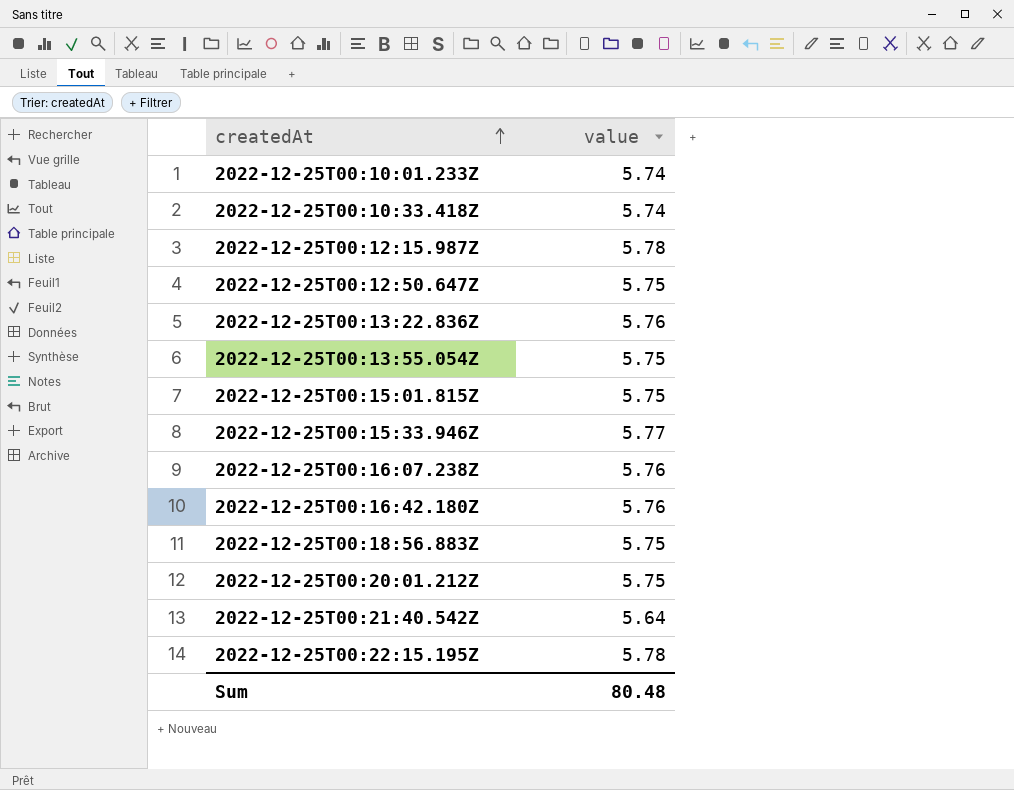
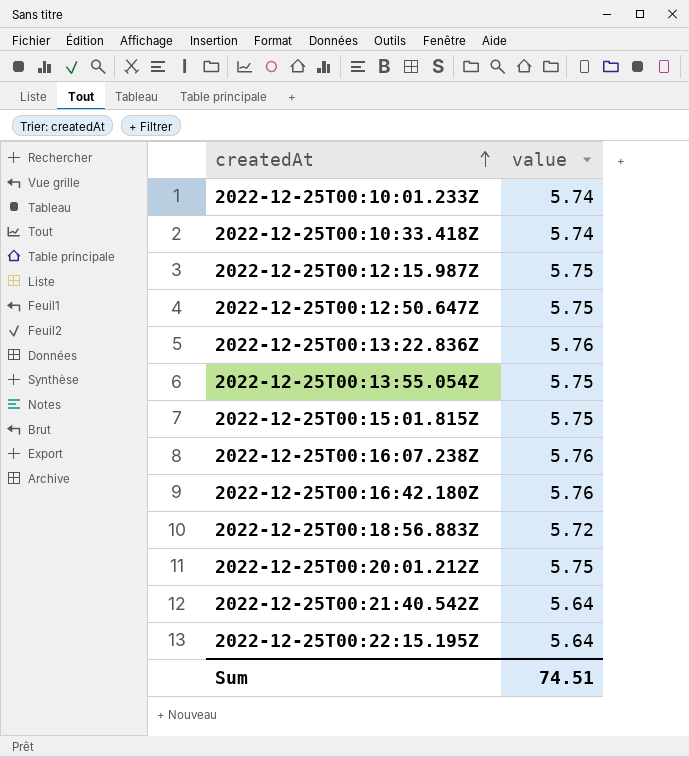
row 2022-12-25T00:15:33.946Z: 5.77 -> none
2022-12-25T00:12:15.987Z | value: 5.78 -> 5.75
2022-12-25T00:18:56.883Z | value: 5.75 -> 5.72
2022-12-25T00:22:15.195Z | value: 5.78 -> 5.64
Sum | value: 80.48 -> 74.51

